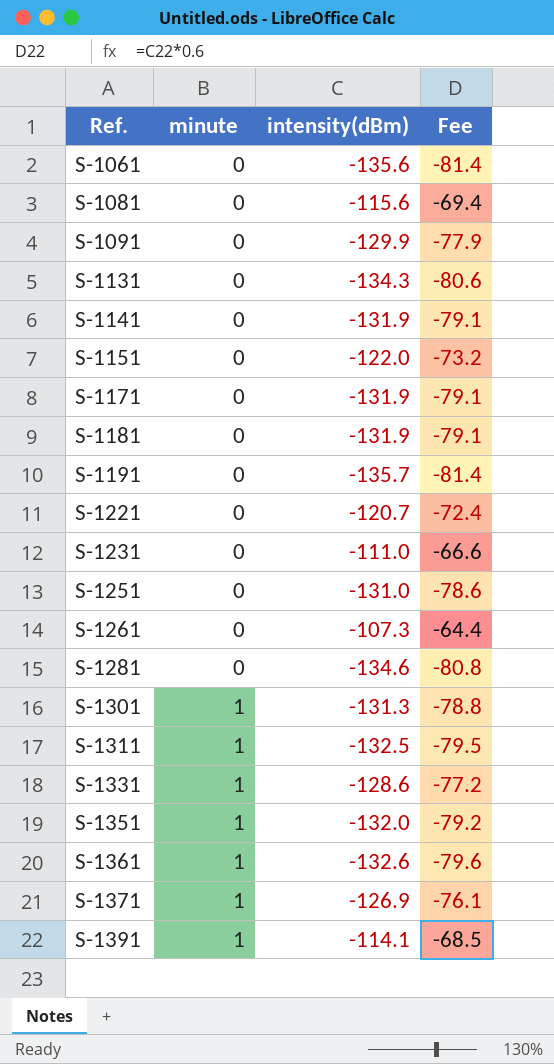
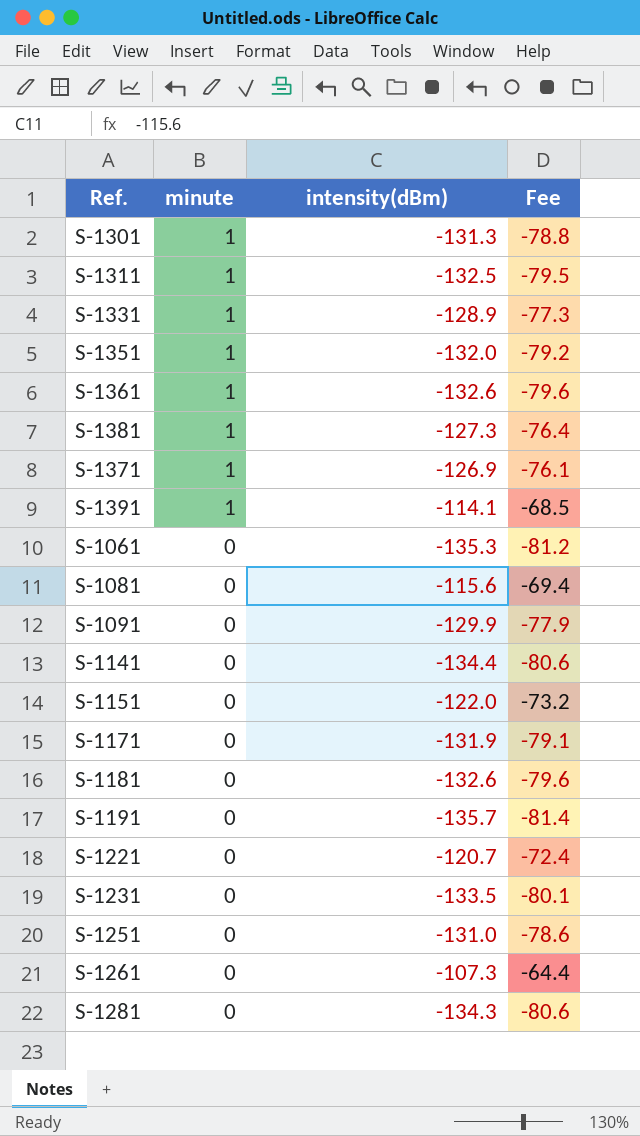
row order: Ref. ascending -> minute descending
row S-1131: 0 | -134.3 | -80.6 -> none
S-1331 | intensity(dBm): -128.6 -> -128.9
S-1331 | Fee: -77.2 -> -77.3
row S-1381: none -> 1 | -127.3 | -76.4
S-1061 | intensity(dBm): -135.6 -> -135.3
S-1061 | Fee: -81.4 -> -81.2
S-1141 | intensity(dBm): -131.9 -> -134.4
S-1141 | Fee: -79.1 -> -80.6
S-1181 | intensity(dBm): -131.9 -> -132.6
S-1181 | Fee: -79.1 -> -79.6
S-1231 | intensity(dBm): -111.0 -> -133.5
S-1231 | Fee: -66.6 -> -80.1
S-1281 | intensity(dBm): -134.6 -> -134.3
S-1281 | Fee: -80.8 -> -80.6

